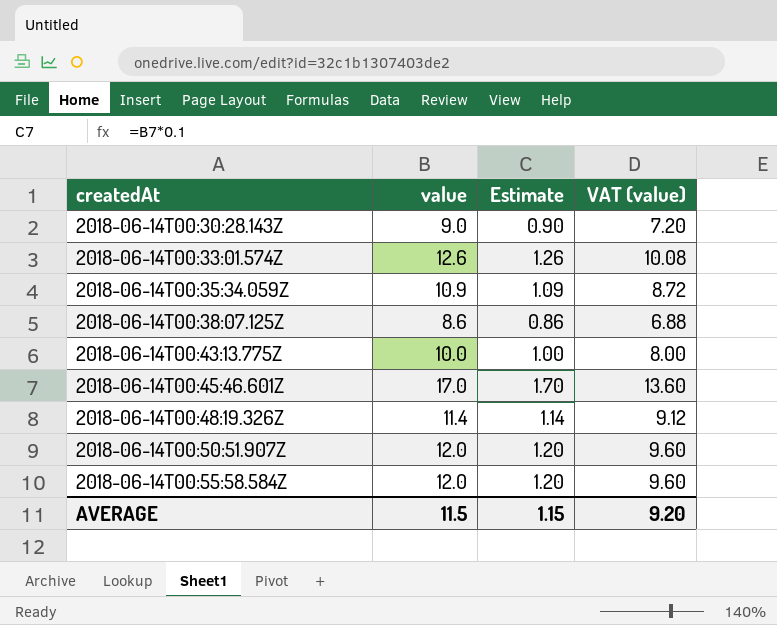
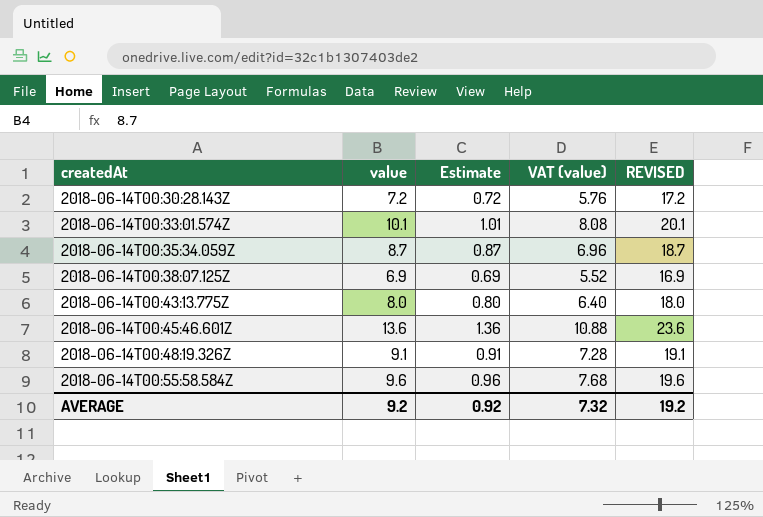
column REVISED | formula: none -> [value] + 10
row 2018-06-14T00:50:51.907Z: 12.0 | 1.20 | 9.60 -> none
2018-06-14T00:30:28.143Z | value: 9.0 -> 7.2
2018-06-14T00:30:28.143Z | Estimate: 0.90 -> 0.72
2018-06-14T00:30:28.143Z | VAT (value): 7.20 -> 5.76
2018-06-14T00:33:01.574Z | value: 12.6 -> 10.1
2018-06-14T00:33:01.574Z | Estimate: 1.26 -> 1.01
2018-06-14T00:33:01.574Z | VAT (value): 10.08 -> 8.08
2018-06-14T00:35:34.059Z | value: 10.9 -> 8.7
2018-06-14T00:35:34.059Z | Estimate: 1.09 -> 0.87
2018-06-14T00:35:34.059Z | VAT (value): 8.72 -> 6.96
2018-06-14T00:38:07.125Z | value: 8.6 -> 6.9
2018-06-14T00:38:07.125Z | Estimate: 0.86 -> 0.69
2018-06-14T00:38:07.125Z | VAT (value): 6.88 -> 5.52
2018-06-14T00:43:13.775Z | value: 10.0 -> 8.0
2018-06-14T00:43:13.775Z | Estimate: 1.00 -> 0.80
2018-06-14T00:43:13.775Z | VAT (value): 8.00 -> 6.40
2018-06-14T00:45:46.601Z | value: 17.0 -> 13.6
2018-06-14T00:45:46.601Z | Estimate: 1.70 -> 1.36
2018-06-14T00:45:46.601Z | VAT (value): 13.60 -> 10.88
2018-06-14T00:48:19.326Z | value: 11.4 -> 9.1
2018-06-14T00:48:19.326Z | Estimate: 1.14 -> 0.91
2018-06-14T00:48:19.326Z | VAT (value): 9.12 -> 7.28
2018-06-14T00:55:58.584Z | value: 12.0 -> 9.6
2018-06-14T00:55:58.584Z | Estimate: 1.20 -> 0.96
2018-06-14T00:55:58.584Z | VAT (value): 9.60 -> 7.68
AVERAGE | value: 11.5 -> 9.2
AVERAGE | Estimate: 1.15 -> 0.92
AVERAGE | VAT (value): 9.20 -> 7.32

